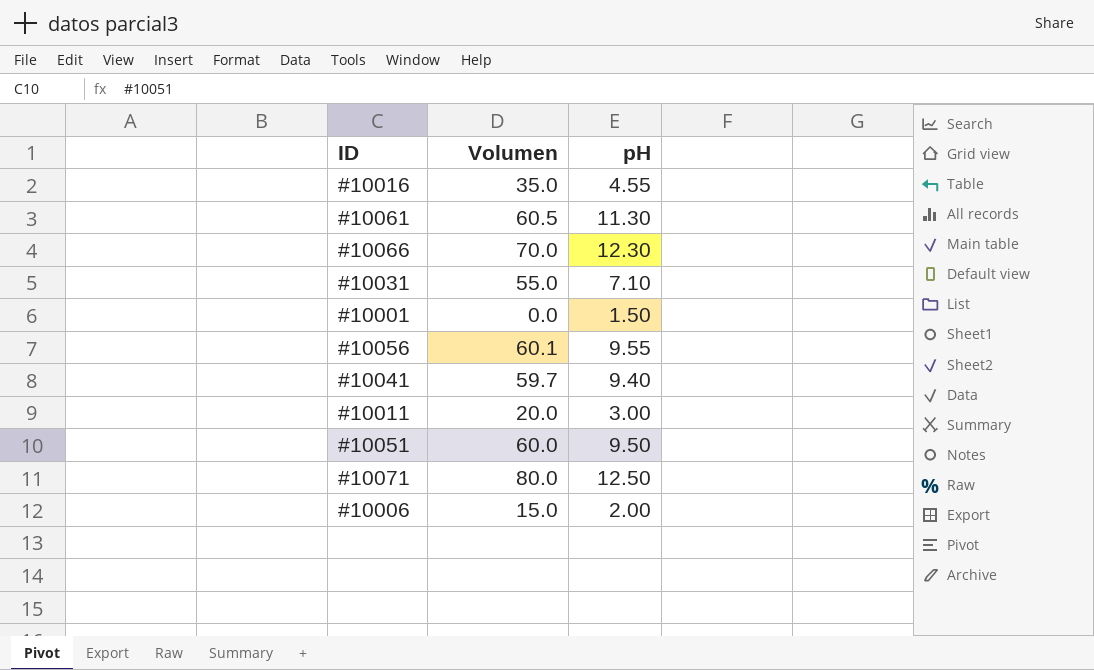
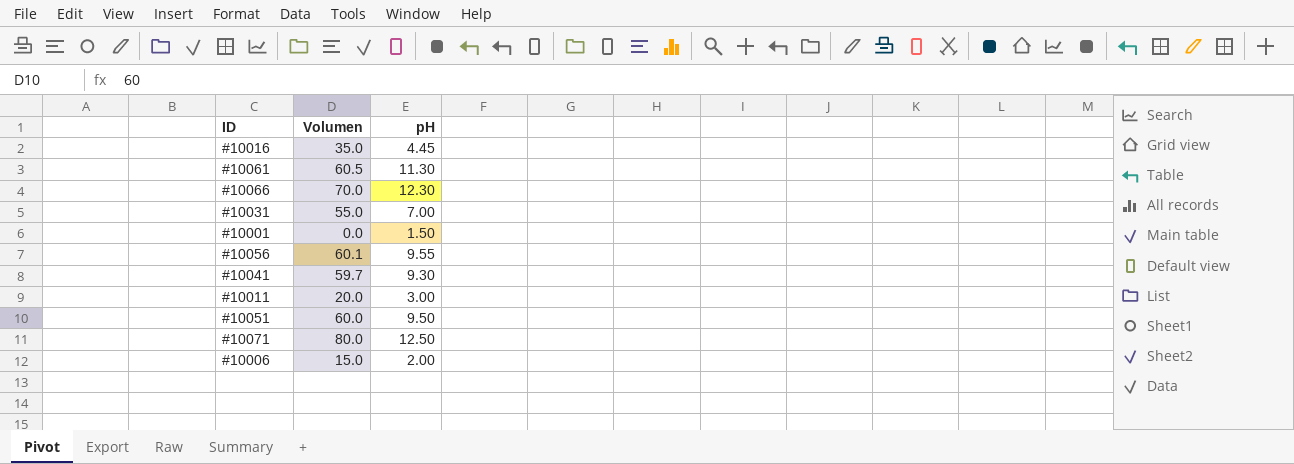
#10016 | pH: 4.55 -> 4.45
#10031 | pH: 7.10 -> 7.00
#10041 | pH: 9.40 -> 9.30

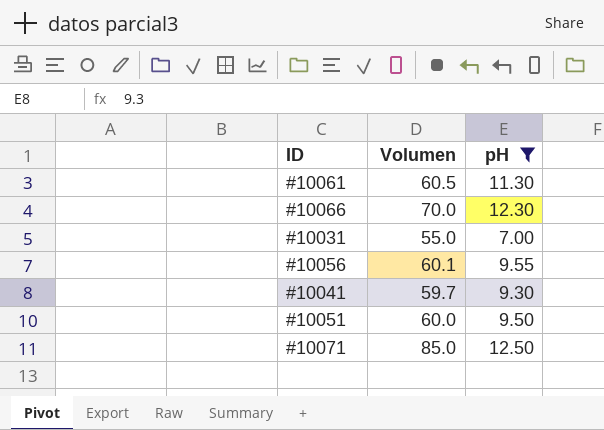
filter: none -> pH >= 7.00
#10071 | Volumen: 80.0 -> 85.0

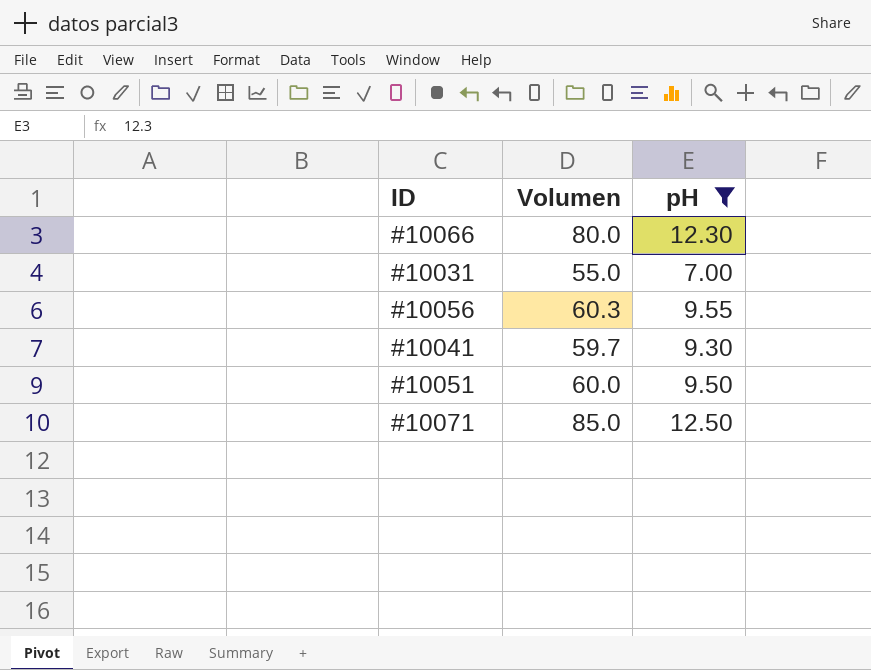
row #10061: 60.5 | 11.30 -> none
#10066 | Volumen: 70.0 -> 80.0
#10056 | Volumen: 60.1 -> 60.3

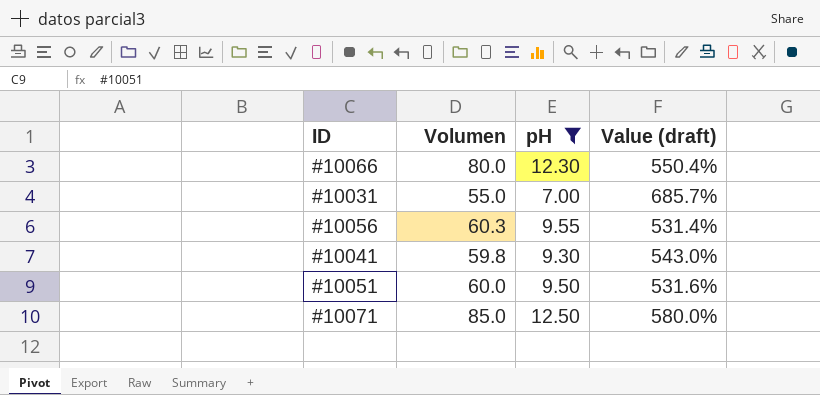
column Value (draft) | formula: none -> ([Volumen] - [pH]) / [pH]
#10041 | Volumen: 59.7 -> 59.8

